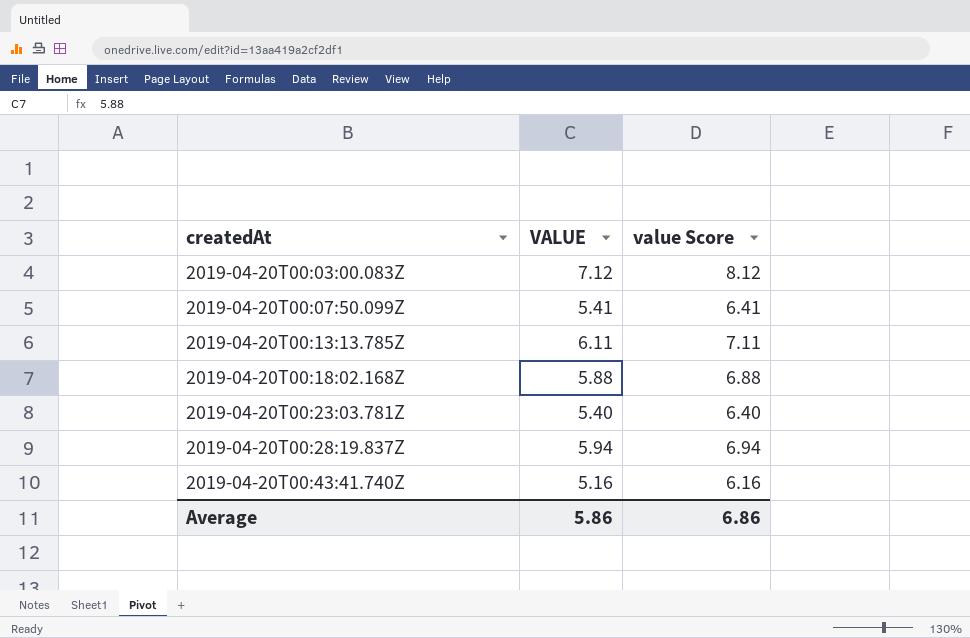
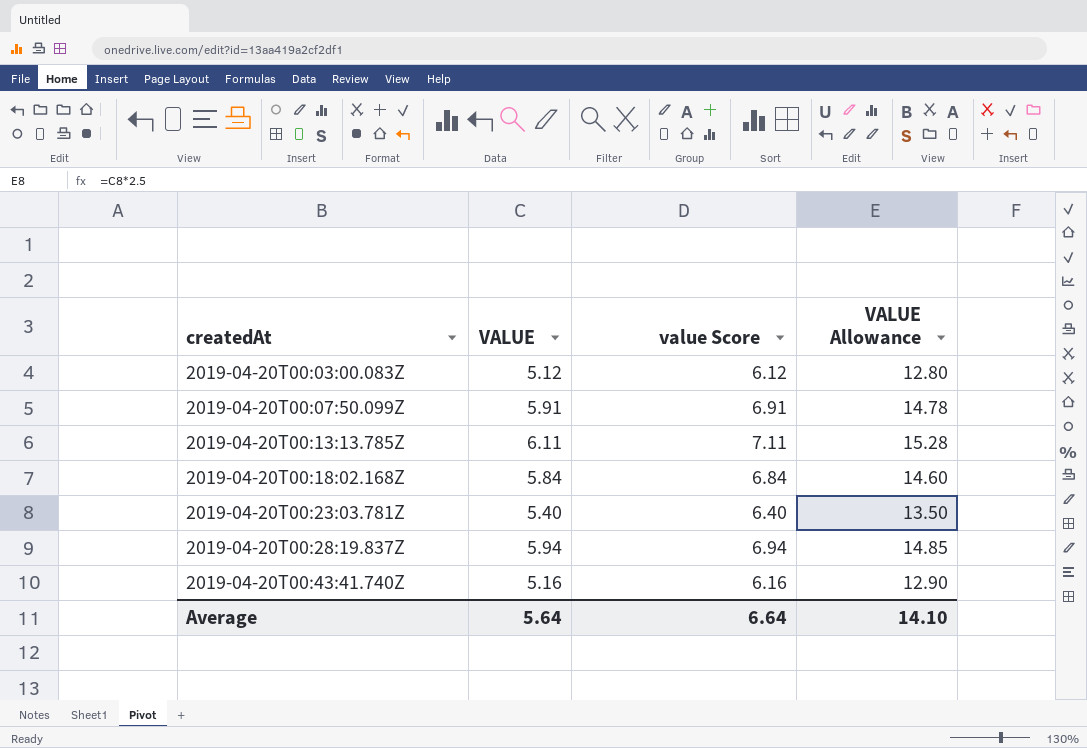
column VALUE Allowance | formula: none -> [VALUE] * 2.5
2019-04-20T00:03:00.083Z | VALUE: 7.12 -> 5.12
2019-04-20T00:03:00.083Z | value Score: 8.12 -> 6.12
2019-04-20T00:07:50.099Z | VALUE: 5.41 -> 5.91
2019-04-20T00:07:50.099Z | value Score: 6.41 -> 6.91
2019-04-20T00:18:02.168Z | VALUE: 5.88 -> 5.84
2019-04-20T00:18:02.168Z | value Score: 6.88 -> 6.84
Average | VALUE: 5.86 -> 5.64
Average | value Score: 6.86 -> 6.64

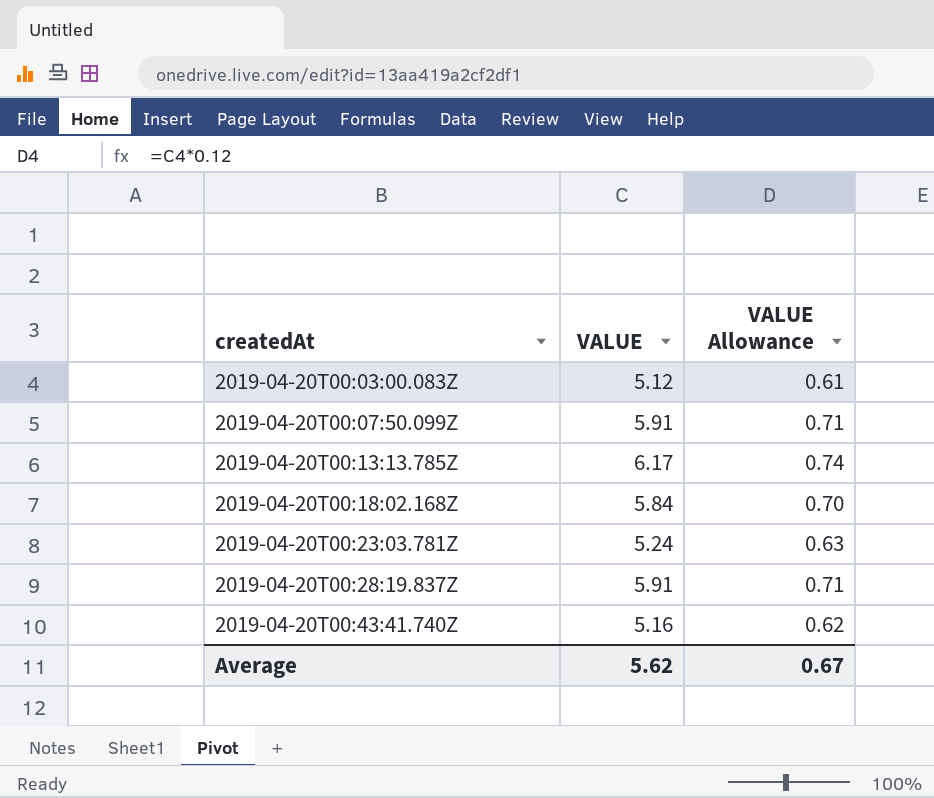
column value Score | formula: [VALUE] + 1 -> none
column VALUE Allowance | formula: [VALUE] * 2.5 -> [VALUE] * 0.12
2019-04-20T00:13:13.785Z | VALUE: 6.11 -> 6.17
2019-04-20T00:23:03.781Z | VALUE: 5.40 -> 5.24
2019-04-20T00:28:19.837Z | VALUE: 5.94 -> 5.91
Average | VALUE: 5.64 -> 5.62
Average | VALUE Allowance: 14.10 -> 0.67

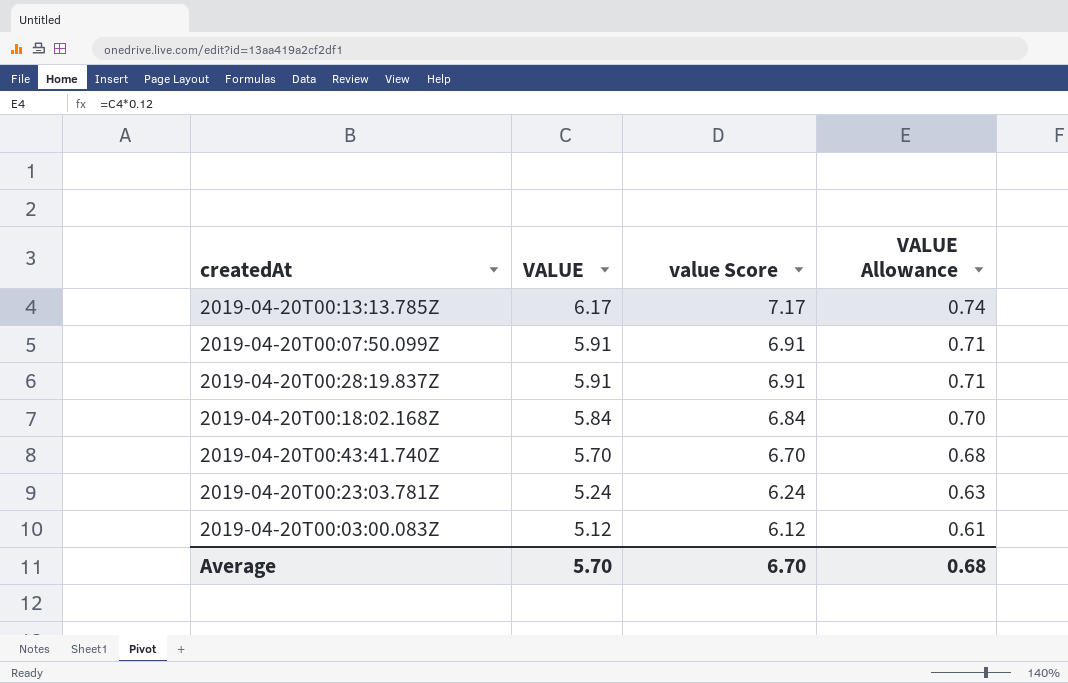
row order: createdAt ascending -> VALUE descending
column value Score | formula: none -> [VALUE] + 1
2019-04-20T00:43:41.740Z | VALUE: 5.16 -> 5.70
2019-04-20T00:43:41.740Z | VALUE Allowance: 0.62 -> 0.68
Average | VALUE: 5.62 -> 5.70
Average | VALUE Allowance: 0.67 -> 0.68

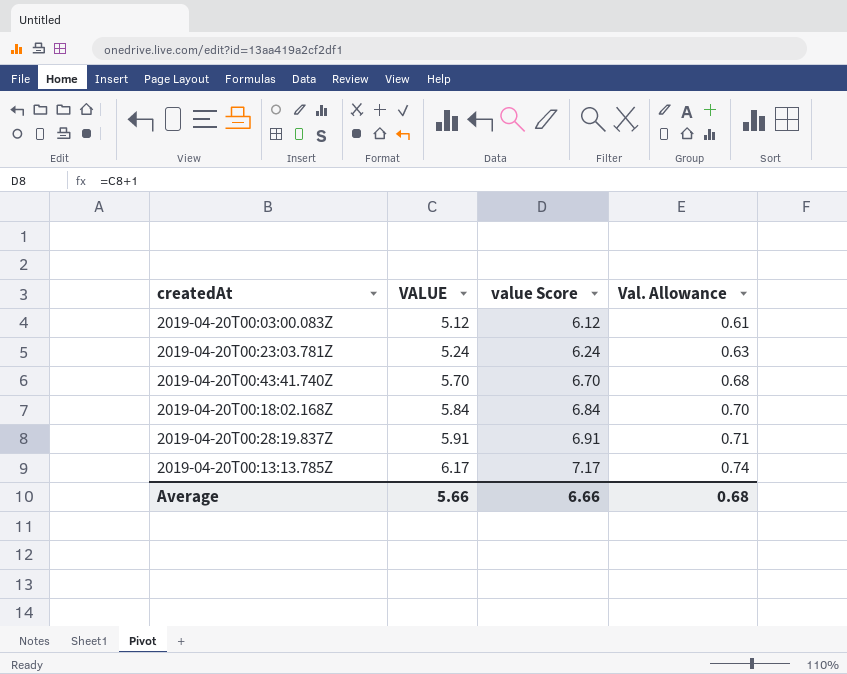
row order: VALUE descending -> VALUE ascending
column name: VALUE Allowance -> Val. Allowance
row 2019-04-20T00:07:50.099Z: 5.91 | 6.91 | 0.71 -> none
Average | VALUE: 5.70 -> 5.66
Average | value Score: 6.70 -> 6.66

